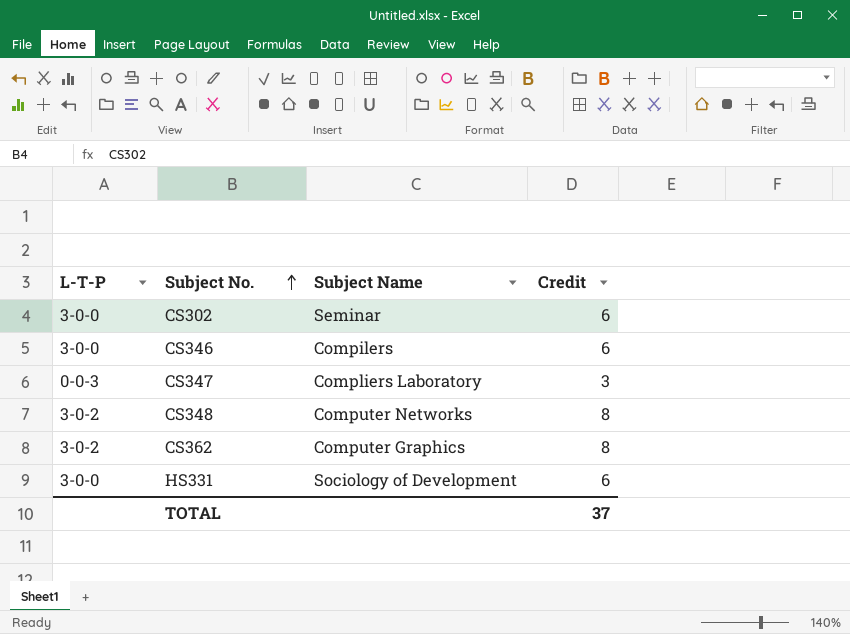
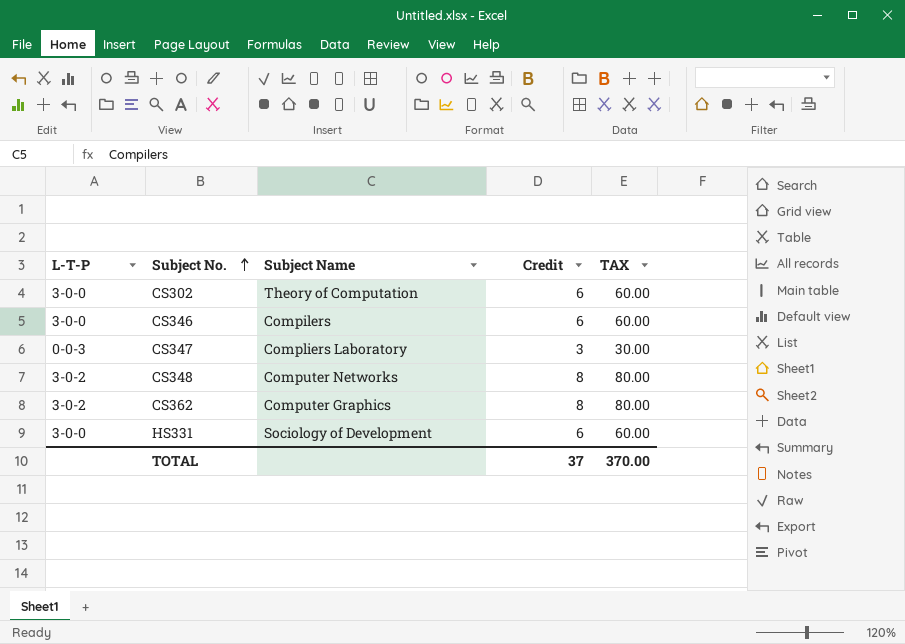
column TAX | formula: none -> [Credit] * 10
CS302 | Subject Name: Seminar -> Theory of Computation

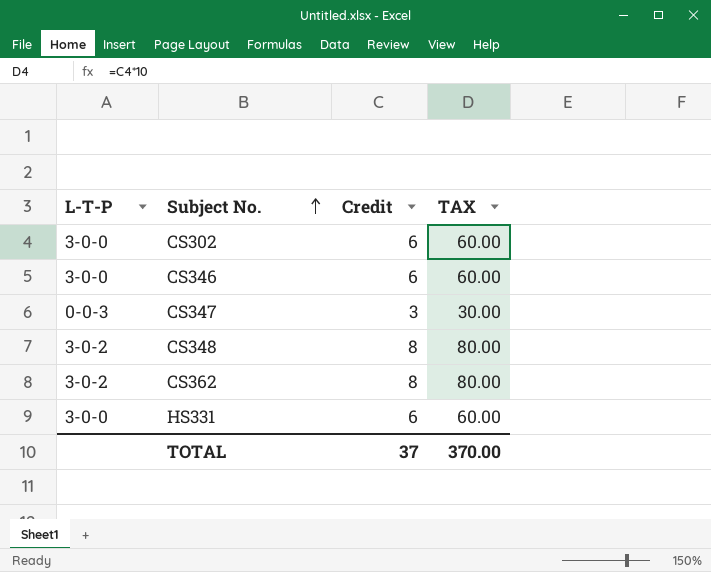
column Subject Name | position: 3 -> none

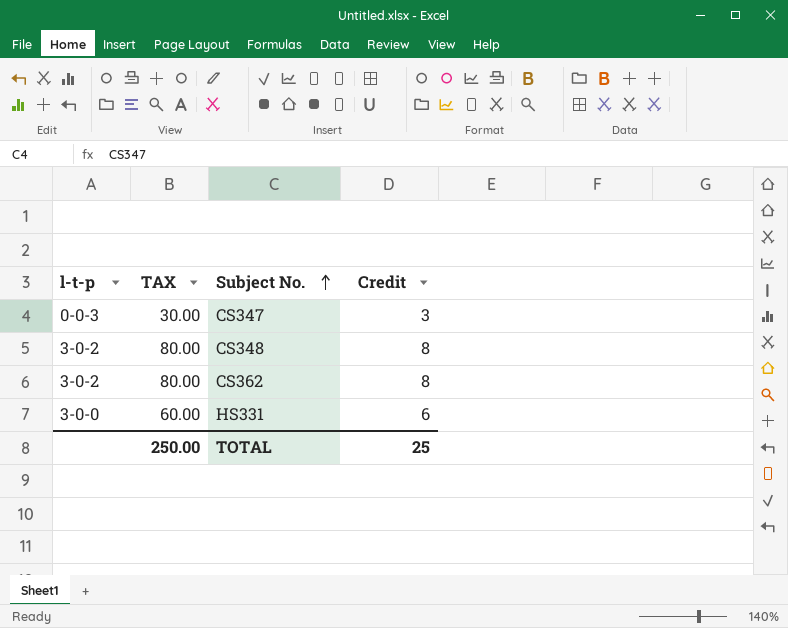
column name: L-T-P -> l-t-p
column TAX | position: 4 -> 2
row CS302: 3-0-0 | 6 | 60.00 -> none
row CS346: 3-0-0 | 6 | 60.00 -> none
TOTAL | TAX: 370.00 -> 250.00
TOTAL | Credit: 37 -> 25

